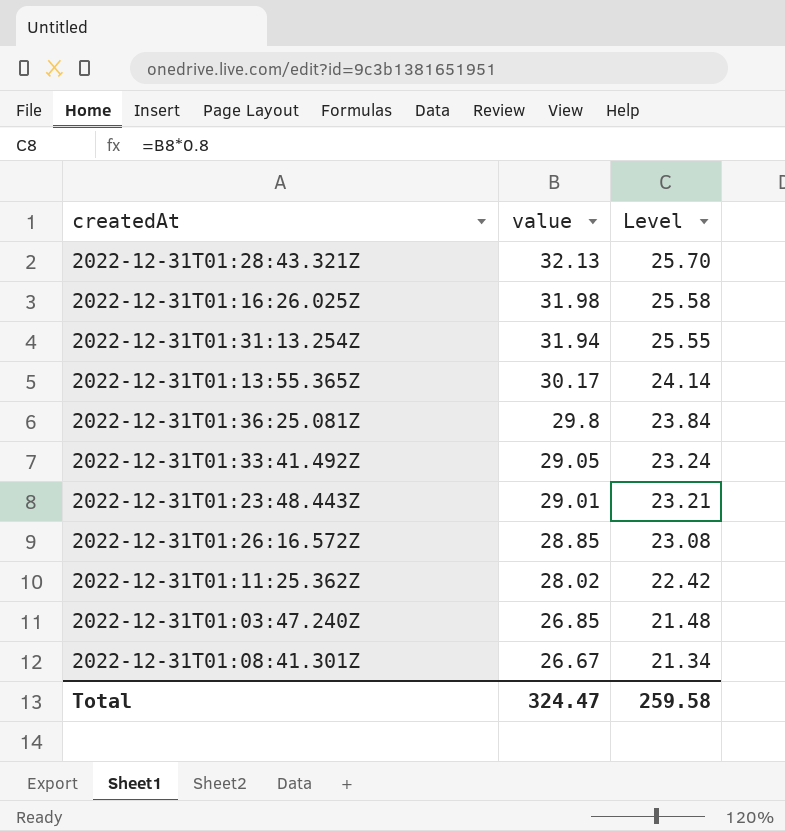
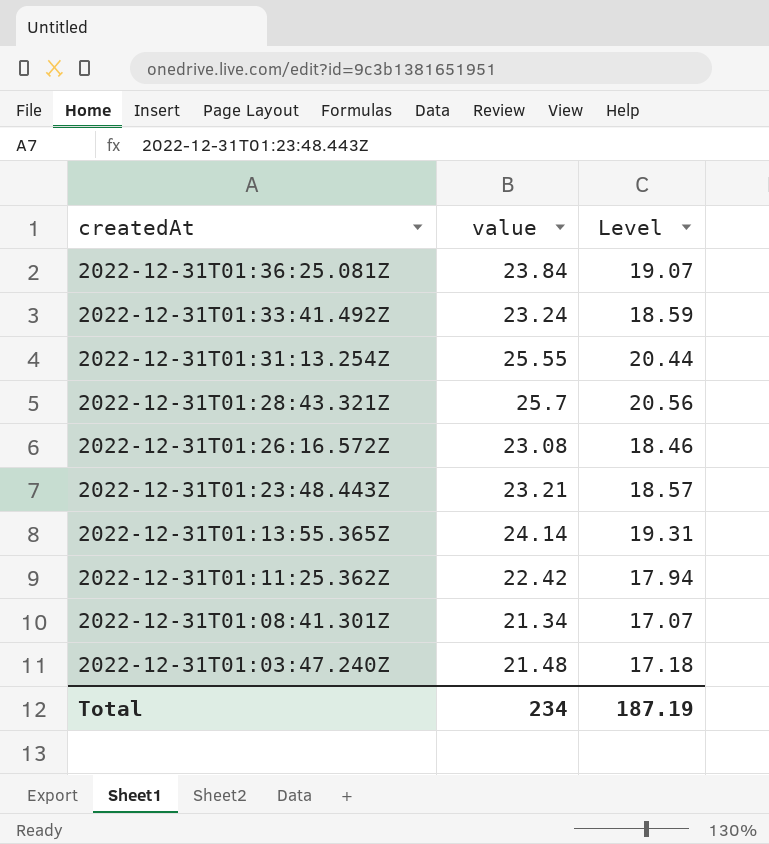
row order: value descending -> createdAt descending
row 2022-12-31T01:16:26.025Z: 31.98 | 25.58 -> none
2022-12-31T01:36:25.081Z | value: 29.8 -> 23.84
2022-12-31T01:36:25.081Z | Level: 23.84 -> 19.07
2022-12-31T01:33:41.492Z | value: 29.05 -> 23.24
2022-12-31T01:33:41.492Z | Level: 23.24 -> 18.59
2022-12-31T01:31:13.254Z | value: 31.94 -> 25.55
2022-12-31T01:31:13.254Z | Level: 25.55 -> 20.44
2022-12-31T01:28:43.321Z | value: 32.13 -> 25.7
2022-12-31T01:28:43.321Z | Level: 25.70 -> 20.56
2022-12-31T01:26:16.572Z | value: 28.85 -> 23.08
2022-12-31T01:26:16.572Z | Level: 23.08 -> 18.46
2022-12-31T01:23:48.443Z | value: 29.01 -> 23.21
2022-12-31T01:23:48.443Z | Level: 23.21 -> 18.57
2022-12-31T01:13:55.365Z | value: 30.17 -> 24.14
2022-12-31T01:13:55.365Z | Level: 24.14 -> 19.31
2022-12-31T01:11:25.362Z | value: 28.02 -> 22.42
2022-12-31T01:11:25.362Z | Level: 22.42 -> 17.94
2022-12-31T01:08:41.301Z | value: 26.67 -> 21.34
2022-12-31T01:08:41.301Z | Level: 21.34 -> 17.07
2022-12-31T01:03:47.240Z | value: 26.85 -> 21.48
2022-12-31T01:03:47.240Z | Level: 21.48 -> 17.18
Total | value: 324.47 -> 234
Total | Level: 259.58 -> 187.19

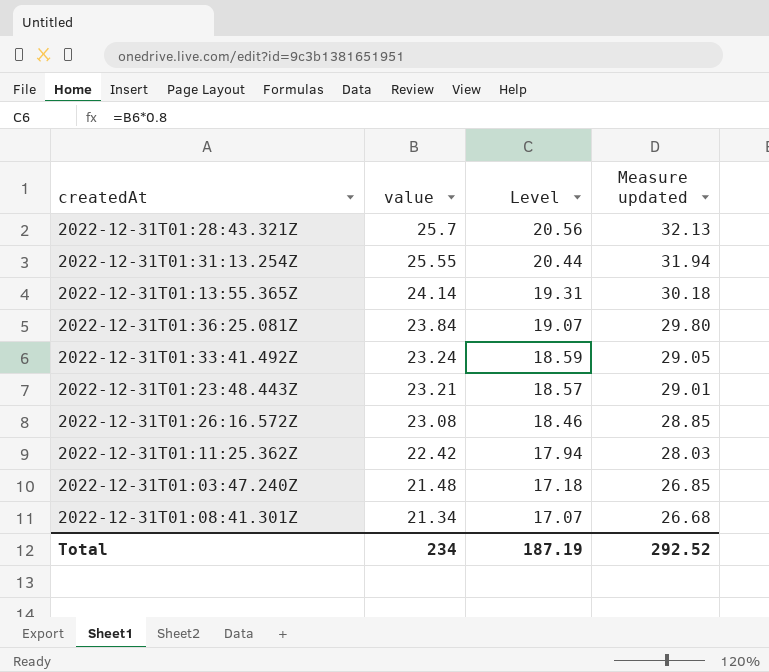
row order: createdAt descending -> value descending
column Measure updated | formula: none -> [value] * 1.25

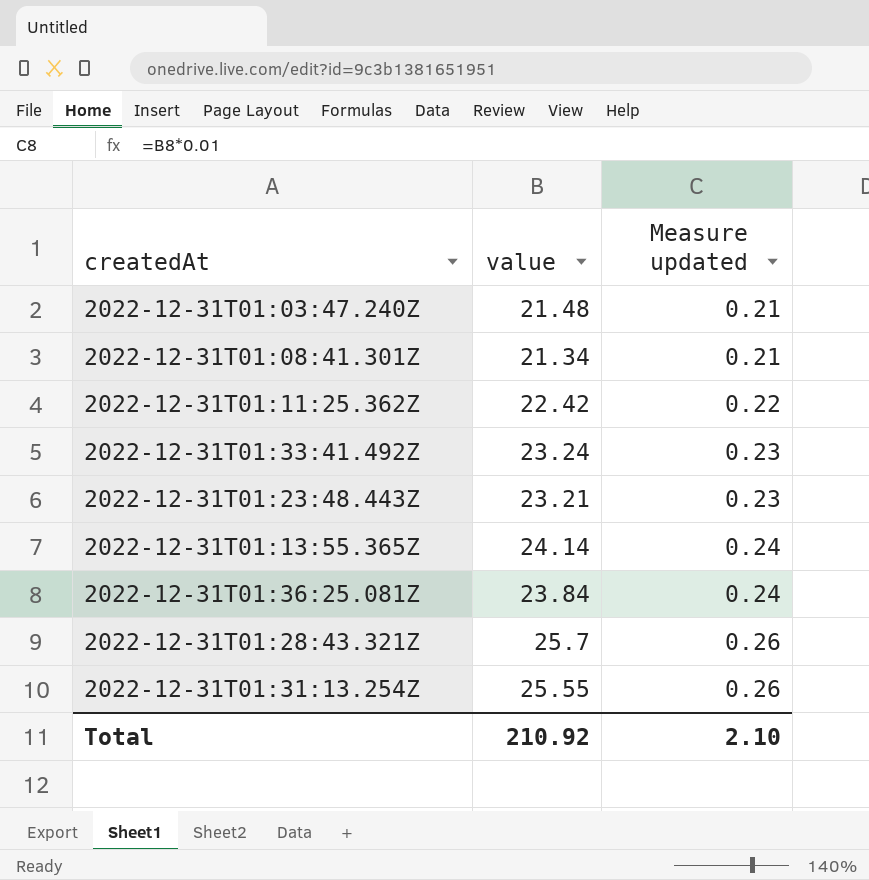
row order: value descending -> Measure updated ascending
column Level | formula: [value] * 0.8 -> none
column Measure updated | formula: [value] * 1.25 -> [value] * 0.01
row 2022-12-31T01:26:16.572Z: 23.08 | 18.46 | 28.85 -> none
Total | value: 234 -> 210.92
Total | Measure updated: 292.52 -> 2.10

